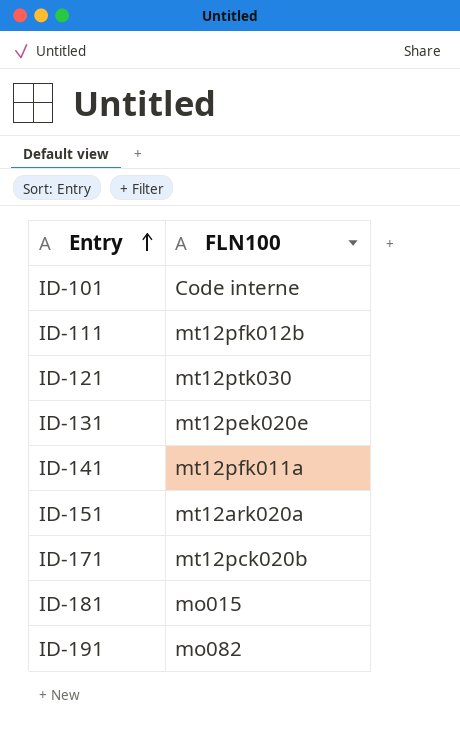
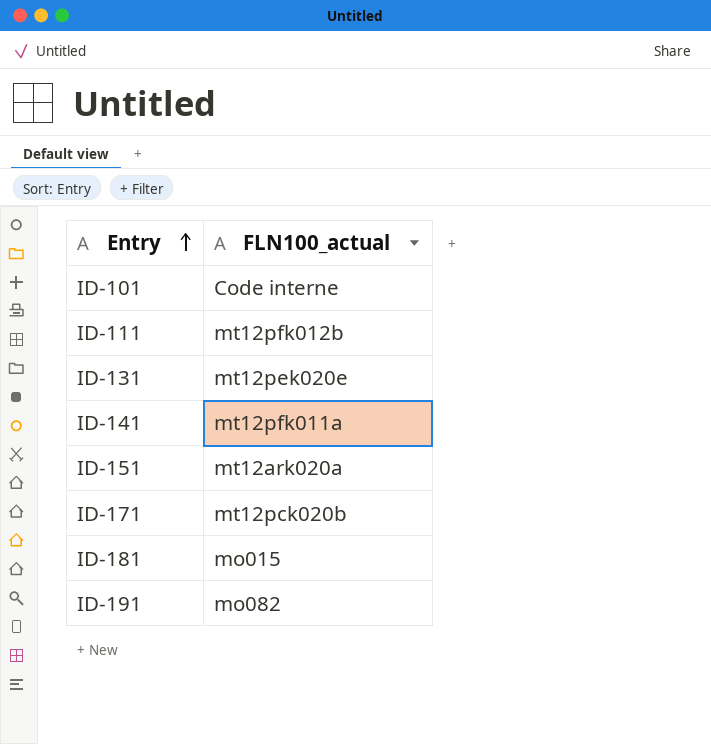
column name: FLN100 -> FLN100_actual
row ID-121: mt12ptk030 -> none

